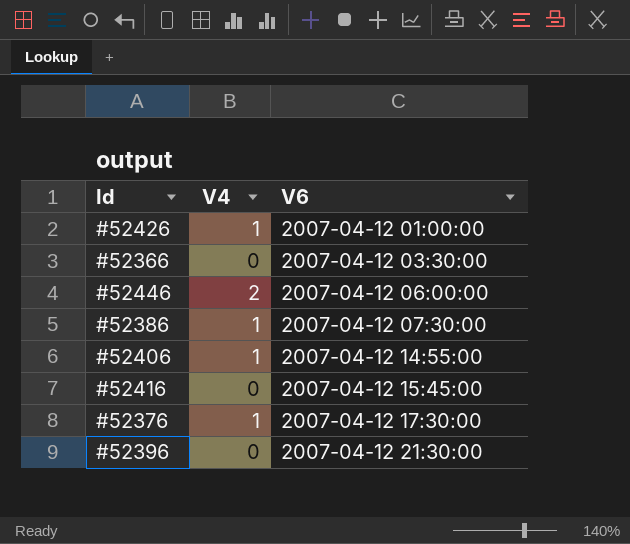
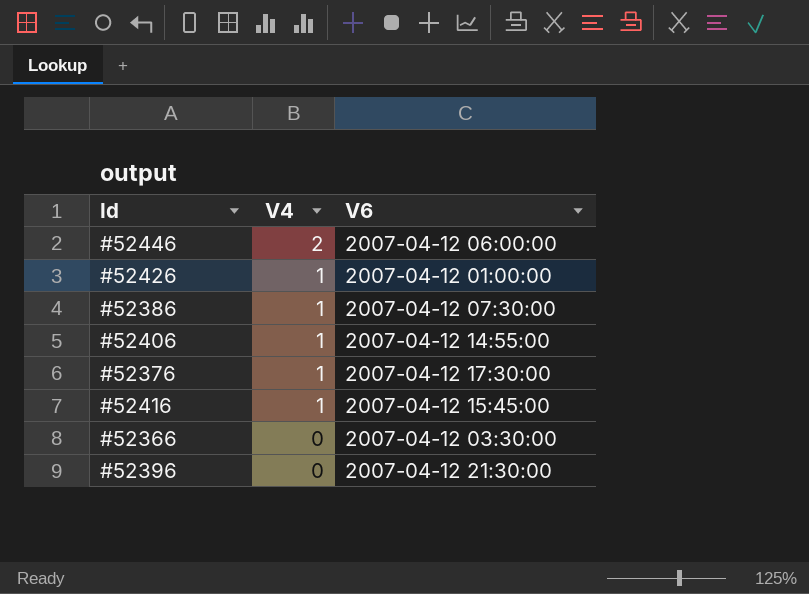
row order: V6 ascending -> V4 descending
#52416 | V4: 0 -> 1

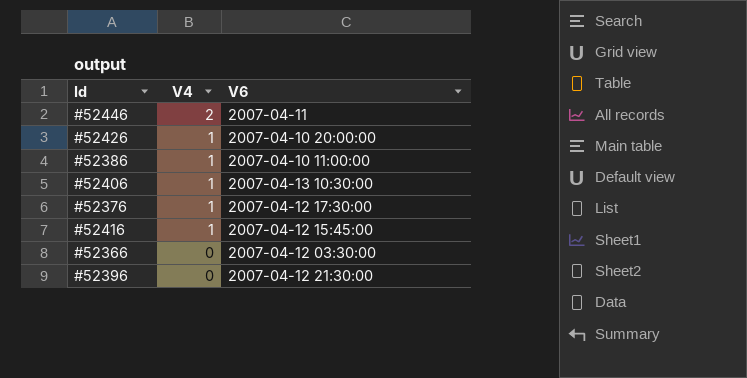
#52446 | V6: 2007-04-12 06:00:00 -> 2007-04-11
#52426 | V6: 2007-04-12 01:00:00 -> 2007-04-10 20:00:00
#52386 | V6: 2007-04-12 07:30:00 -> 2007-04-10 11:00:00
#52406 | V6: 2007-04-12 14:55:00 -> 2007-04-13 10:30:00

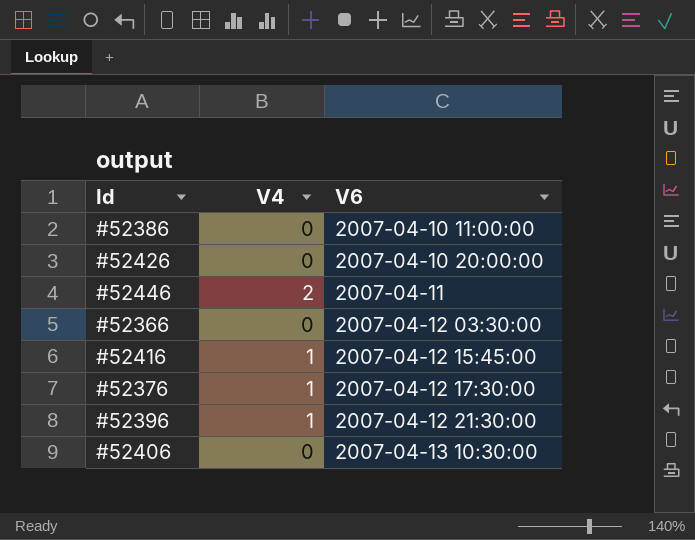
row order: V4 descending -> V6 ascending
#52386 | V4: 1 -> 0
#52426 | V4: 1 -> 0
#52396 | V4: 0 -> 1
#52406 | V4: 1 -> 0

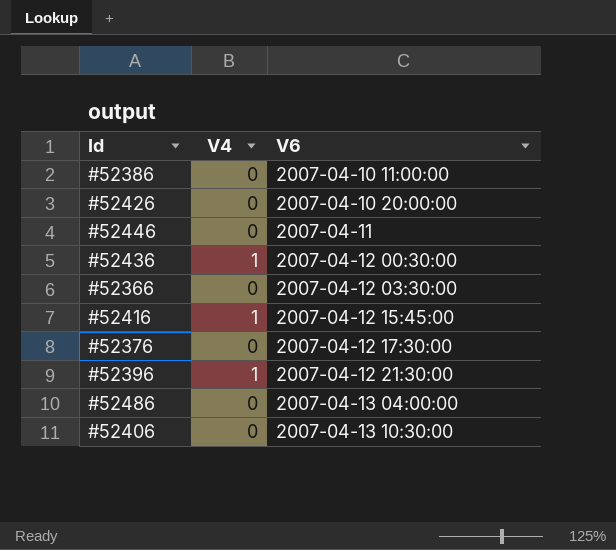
#52446 | V4: 2 -> 0
row #52436: none -> 1 | 2007-04-12 00:30:00
#52376 | V4: 1 -> 0
row #52486: none -> 0 | 2007-04-13 04:00:00

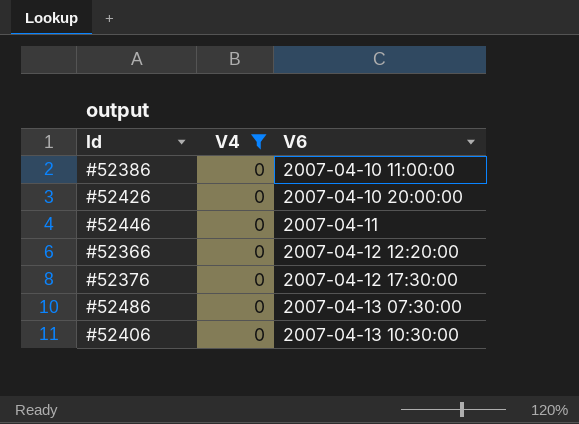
filter: none -> V4 = 0
#52366 | V6: 2007-04-12 03:30:00 -> 2007-04-12 12:20:00
#52486 | V6: 2007-04-13 04:00:00 -> 2007-04-13 07:30:00

